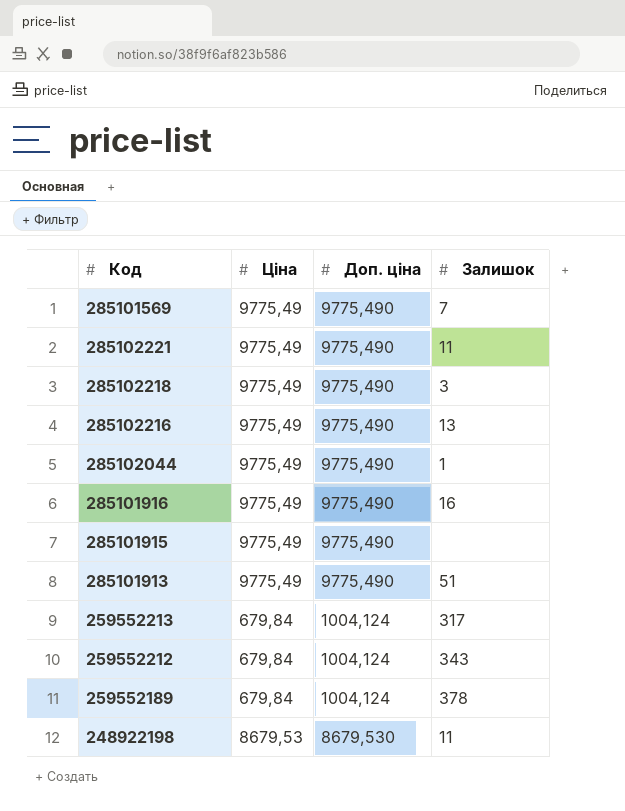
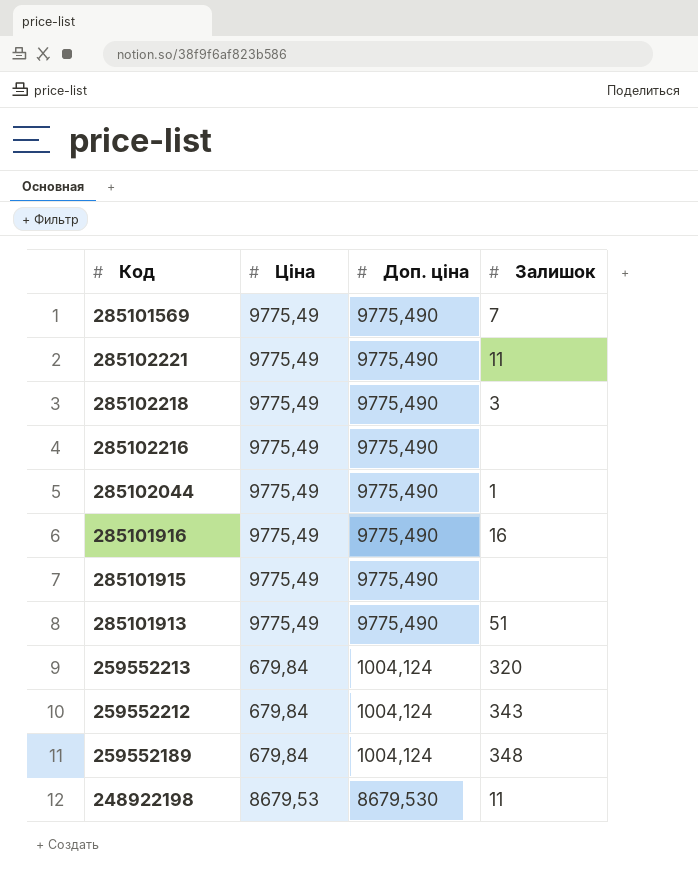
285102216 | Залишок: 13 -> none
259552213 | Залишок: 317 -> 320
259552189 | Залишок: 378 -> 348

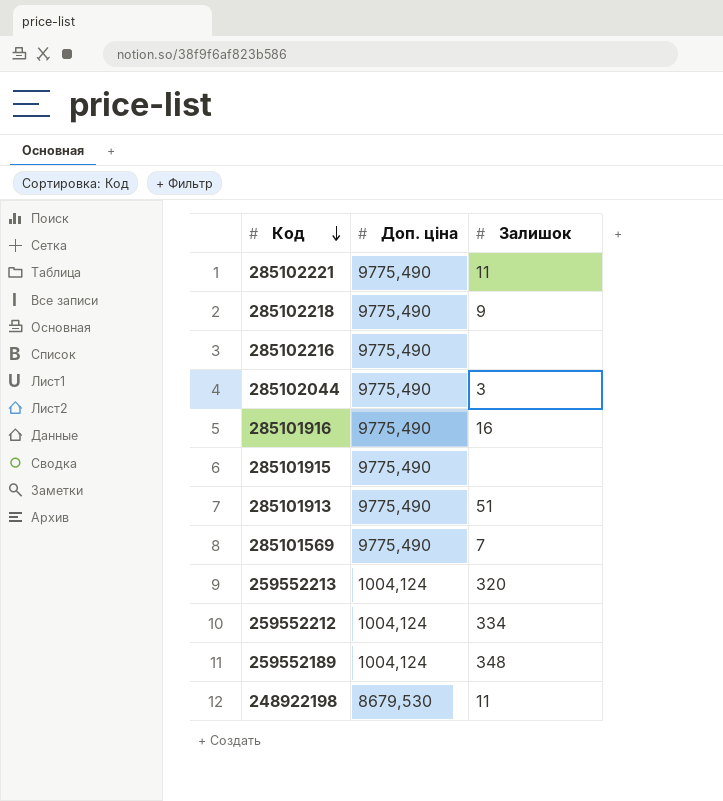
row order: none -> Код descending
column Ціна | position: 2 -> none
285102218 | Залишок: 3 -> 9
285102044 | Залишок: 1 -> 3
259552212 | Залишок: 343 -> 334

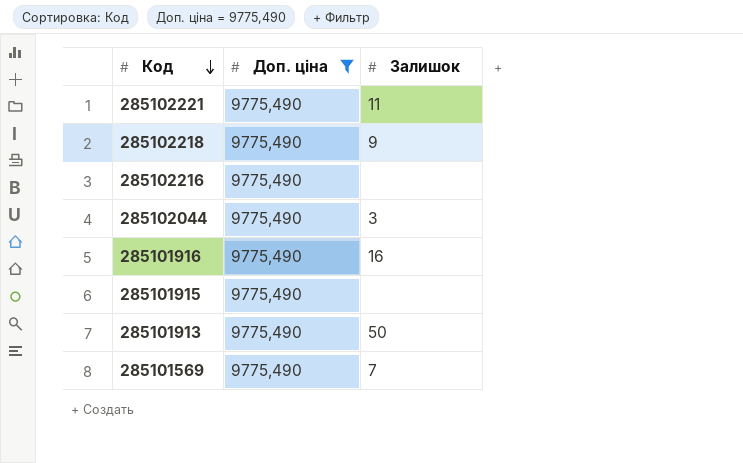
filter: none -> Доп. ціна = 9775,490
285101913 | Залишок: 51 -> 50

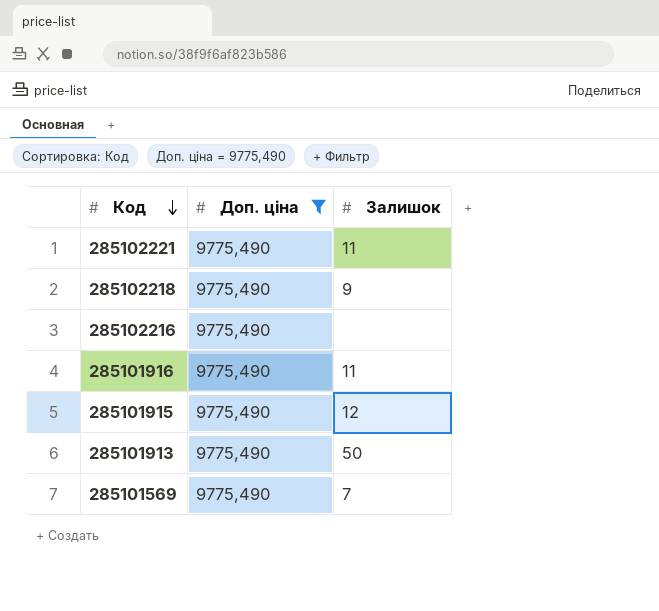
row 285102044: 9775,490 | 3 -> none
285101916 | Залишок: 16 -> 11
285101915 | Залишок: none -> 12

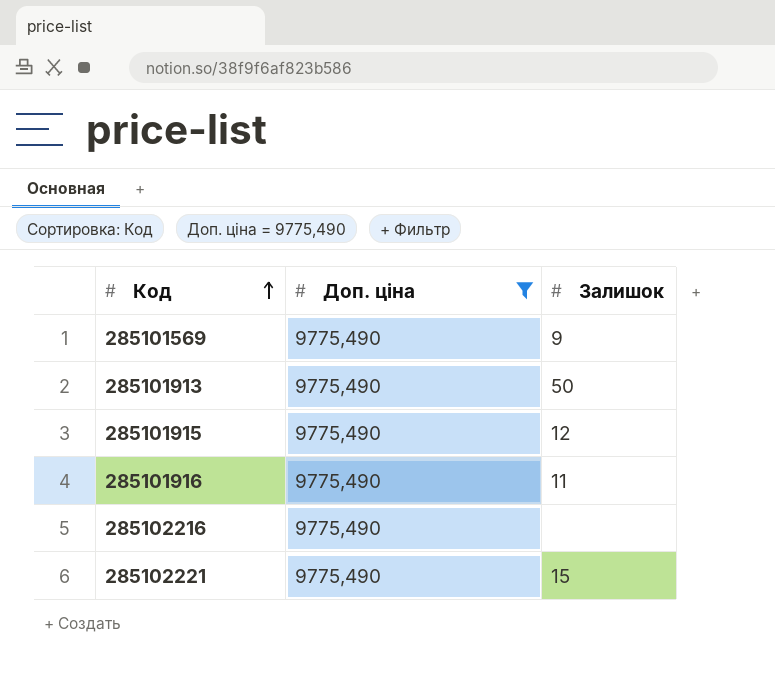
row order: Код descending -> Код ascending
row 285102218: 9775,490 | 9 -> none
285101569 | Залишок: 7 -> 9
285102221 | Залишок: 11 -> 15

